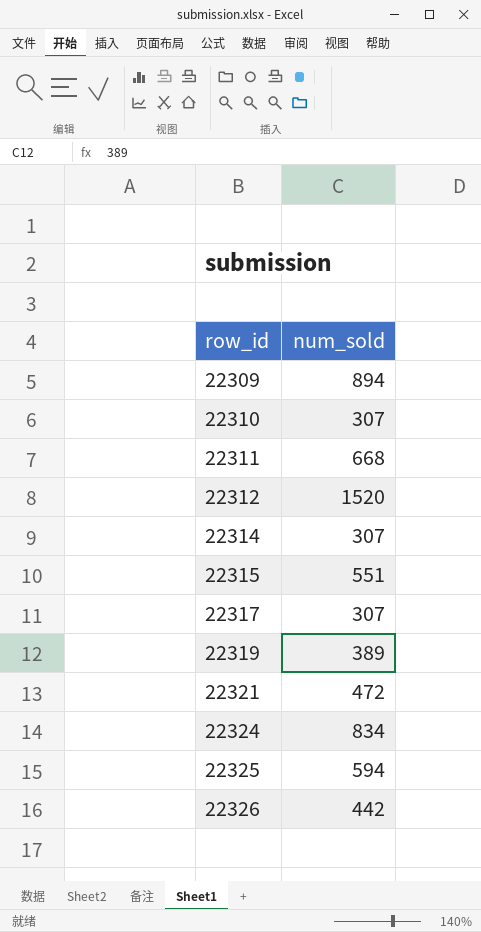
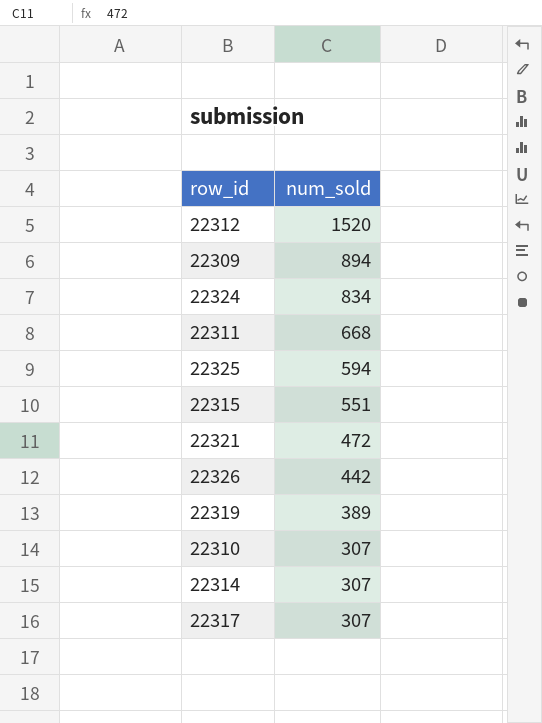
row order: row_id ascending -> num_sold descending

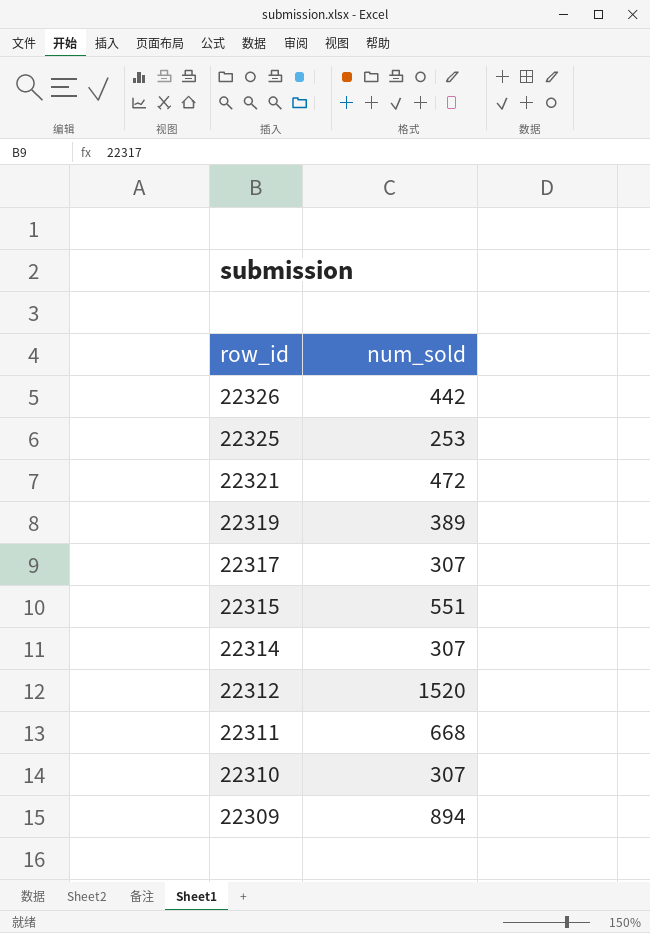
row order: num_sold descending -> row_id descending
row 22324: 834 -> none
22325 | num_sold: 594 -> 253

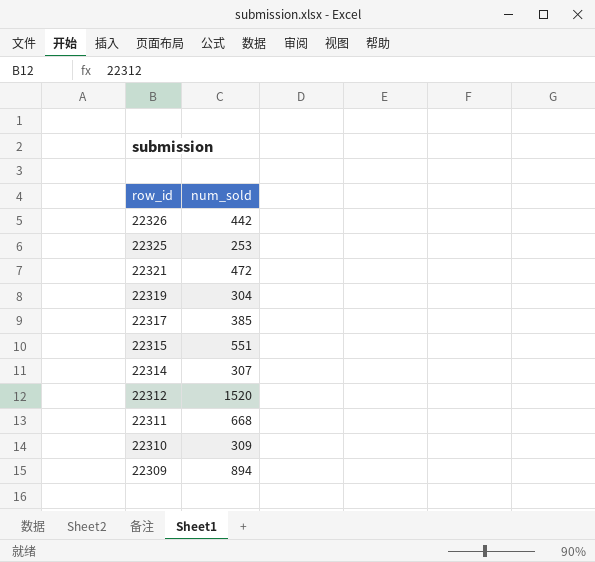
22319 | num_sold: 389 -> 304
22317 | num_sold: 307 -> 385
22310 | num_sold: 307 -> 309

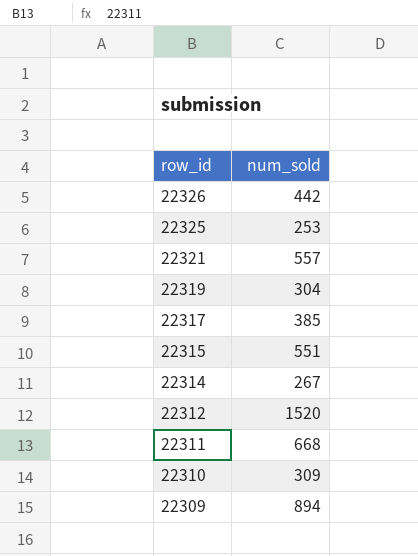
22321 | num_sold: 472 -> 557
22314 | num_sold: 307 -> 267

